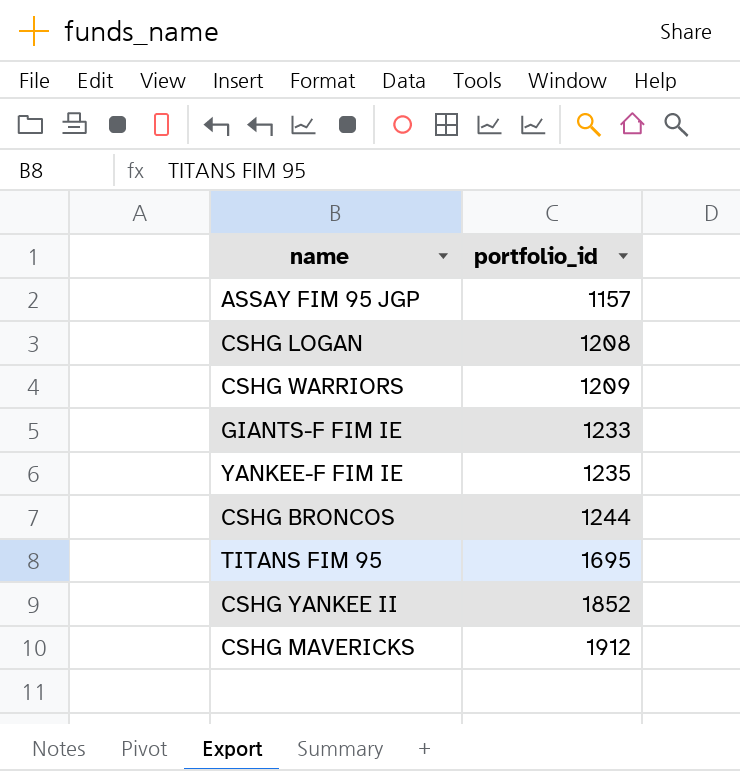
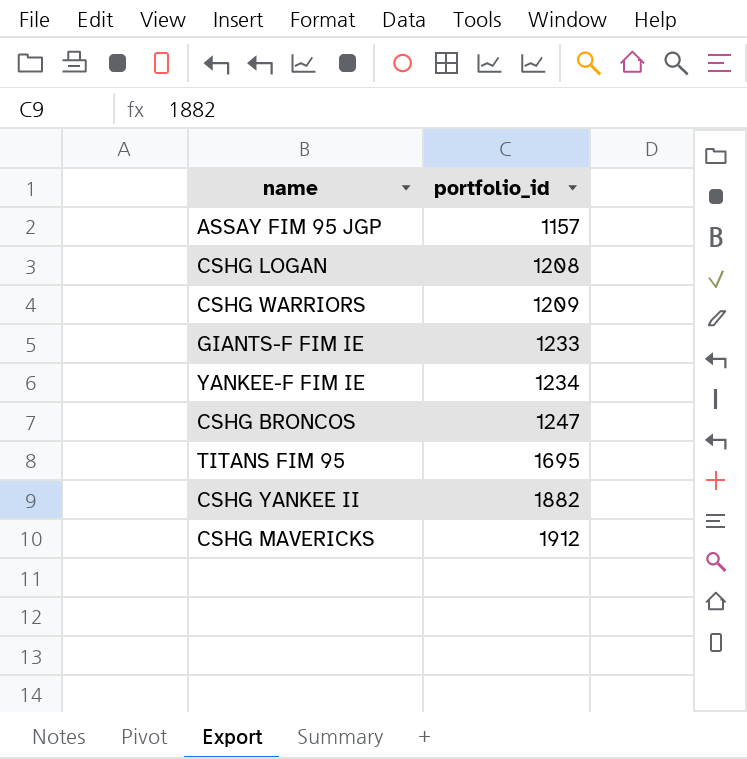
YANKEE-F FIM IE | portfolio_id: 1235 -> 1234
CSHG BRONCOS | portfolio_id: 1244 -> 1247
CSHG YANKEE II | portfolio_id: 1852 -> 1882

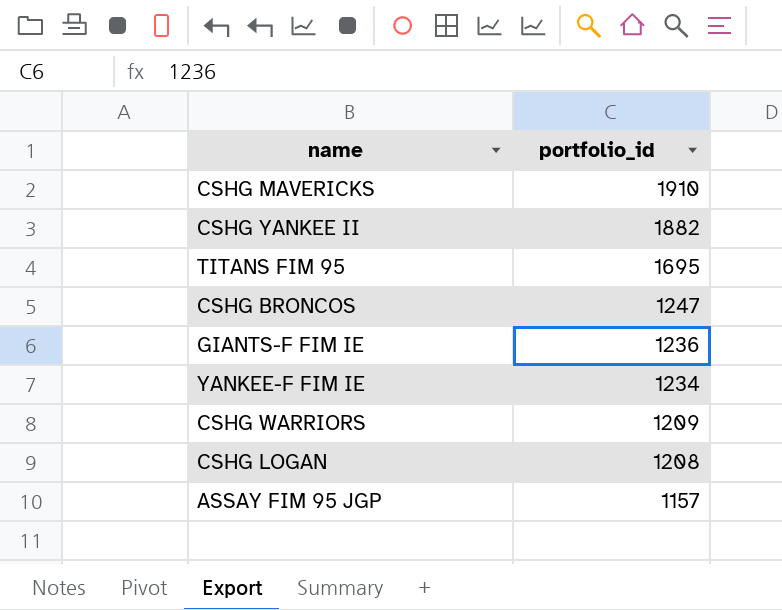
row order: portfolio_id ascending -> portfolio_id descending
CSHG MAVERICKS | portfolio_id: 1912 -> 1910
GIANTS-F FIM IE | portfolio_id: 1233 -> 1236

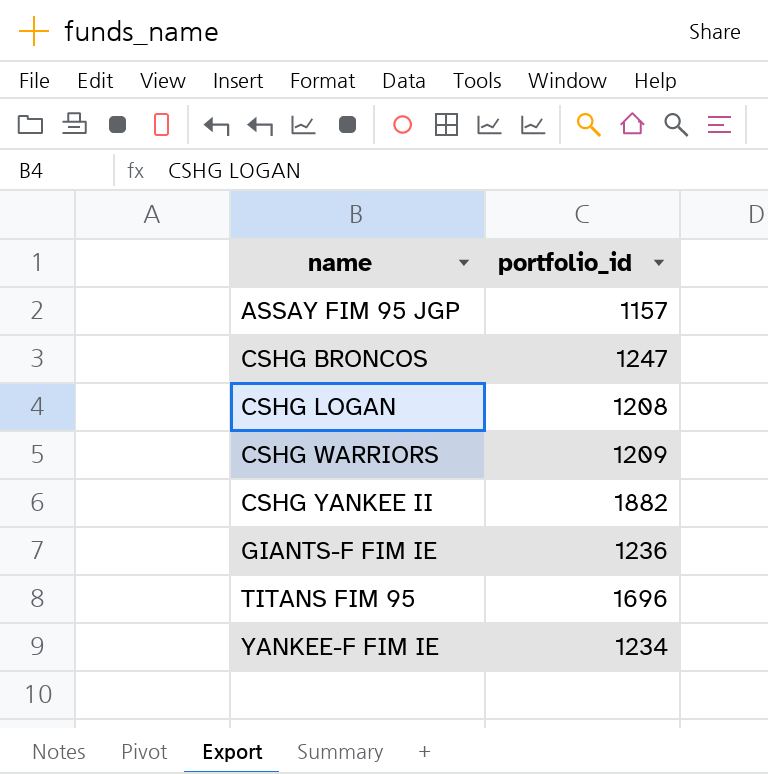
row order: portfolio_id descending -> name ascending
row CSHG MAVERICKS: 1910 -> none
TITANS FIM 95 | portfolio_id: 1695 -> 1696

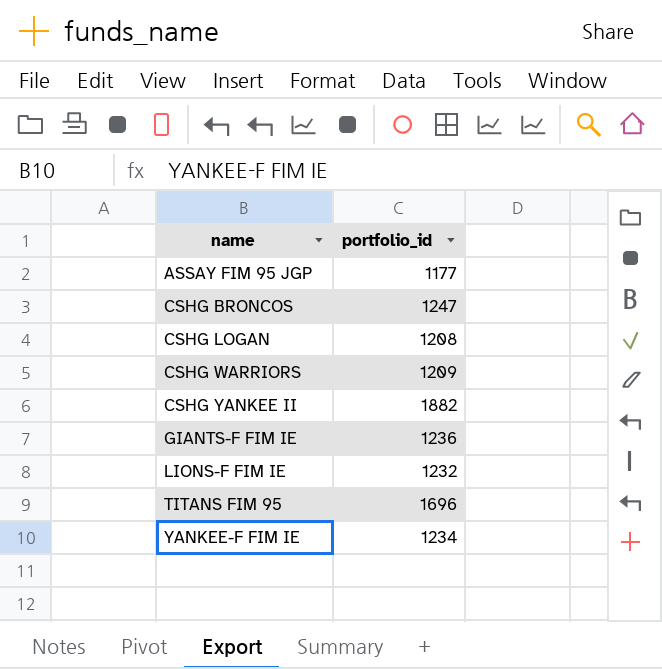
ASSAY FIM 95 JGP | portfolio_id: 1157 -> 1177
row LIONS-F FIM IE: none -> 1232

